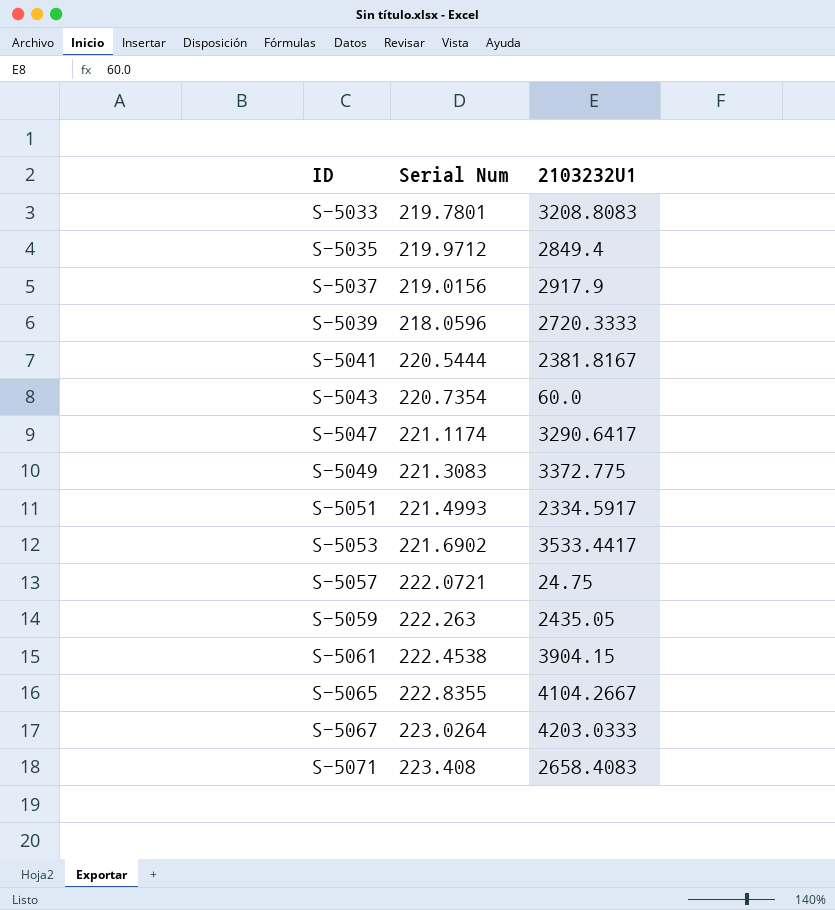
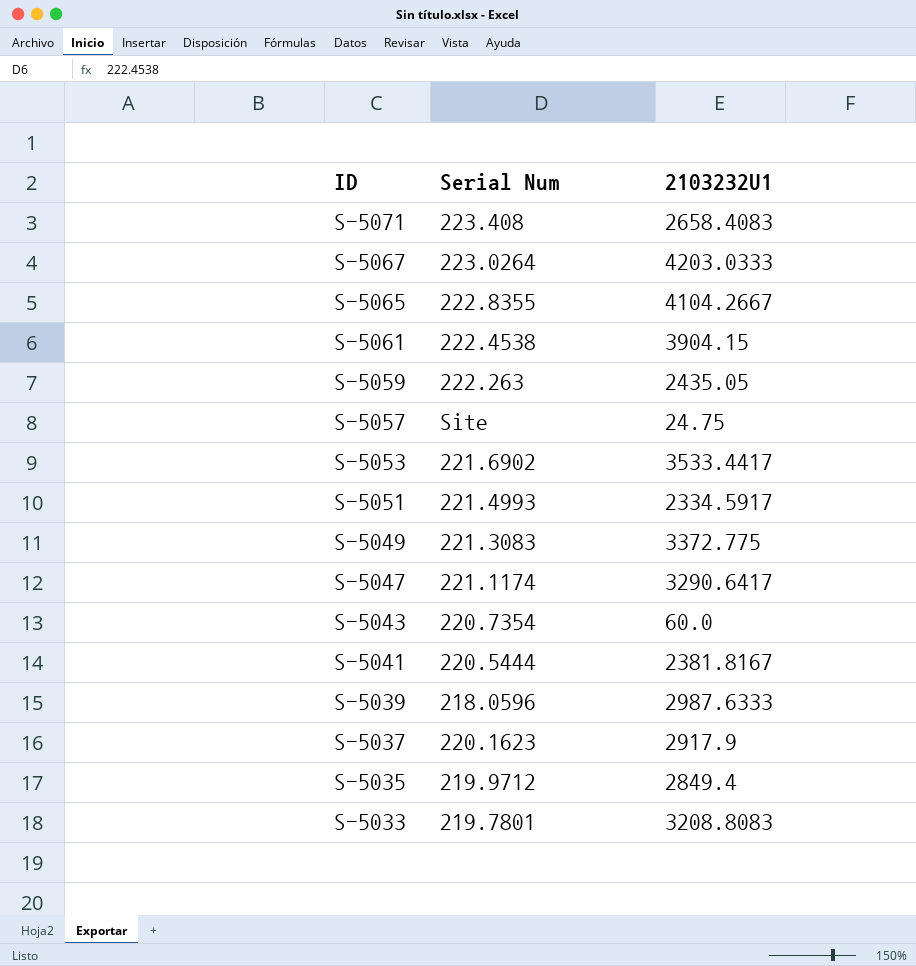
row order: ID ascending -> ID descending
S-5057 | Serial Num: 222.0721 -> Site
S-5039 | 2103232U1: 2720.3333 -> 2987.6333
S-5037 | Serial Num: 219.0156 -> 220.1623

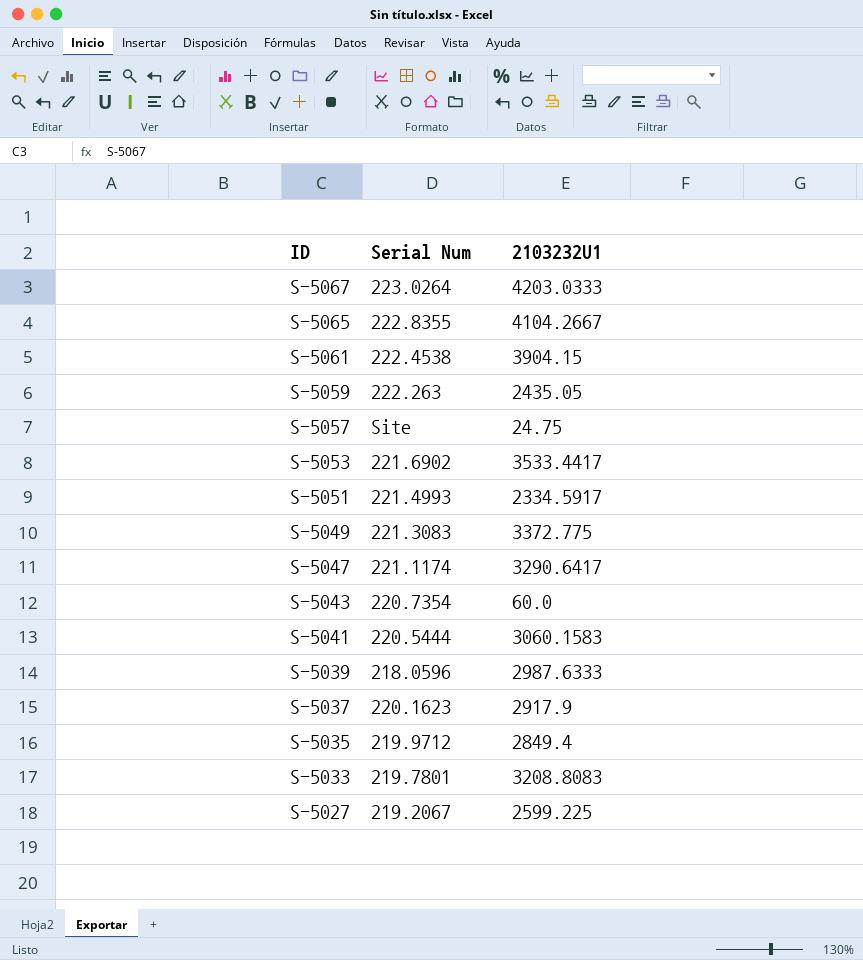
row S-5071: 223.408 | 2658.4083 -> none
S-5041 | 2103232U1: 2381.8167 -> 3060.1583
row S-5027: none -> 219.2067 | 2599.225

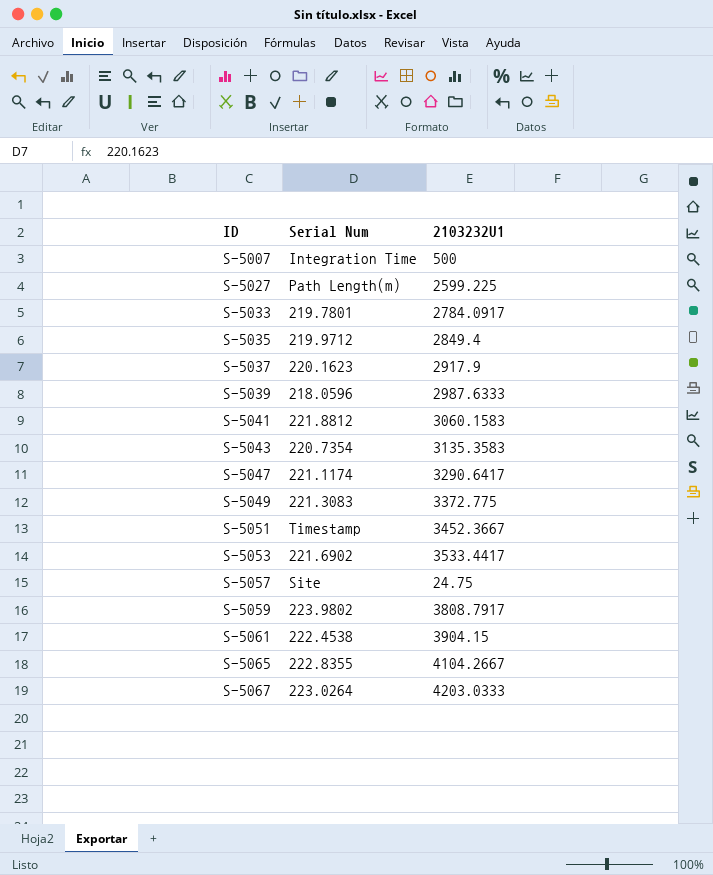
row order: ID descending -> ID ascending
row S-5007: none -> Integration Time | 500
S-5027 | Serial Num: 219.2067 -> Path Length(m)
S-5033 | 2103232U1: 3208.8083 -> 2784.0917
S-5041 | Serial Num: 220.5444 -> 221.8812
S-5043 | 2103232U1: 60.0 -> 3135.3583
S-5051 | Serial Num: 221.4993 -> Timestamp
S-5051 | 2103232U1: 2334.5917 -> 3452.3667
S-5059 | Serial Num: 222.263 -> 223.9802
S-5059 | 2103232U1: 2435.05 -> 3808.7917

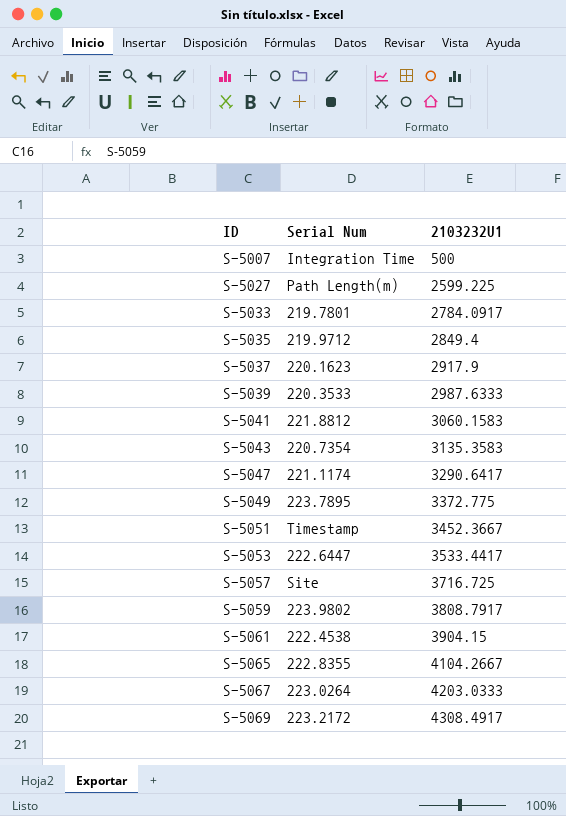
S-5039 | Serial Num: 218.0596 -> 220.3533
S-5049 | Serial Num: 221.3083 -> 223.7895
S-5053 | Serial Num: 221.6902 -> 222.6447
S-5057 | 2103232U1: 24.75 -> 3716.725
row S-5069: none -> 223.2172 | 4308.4917

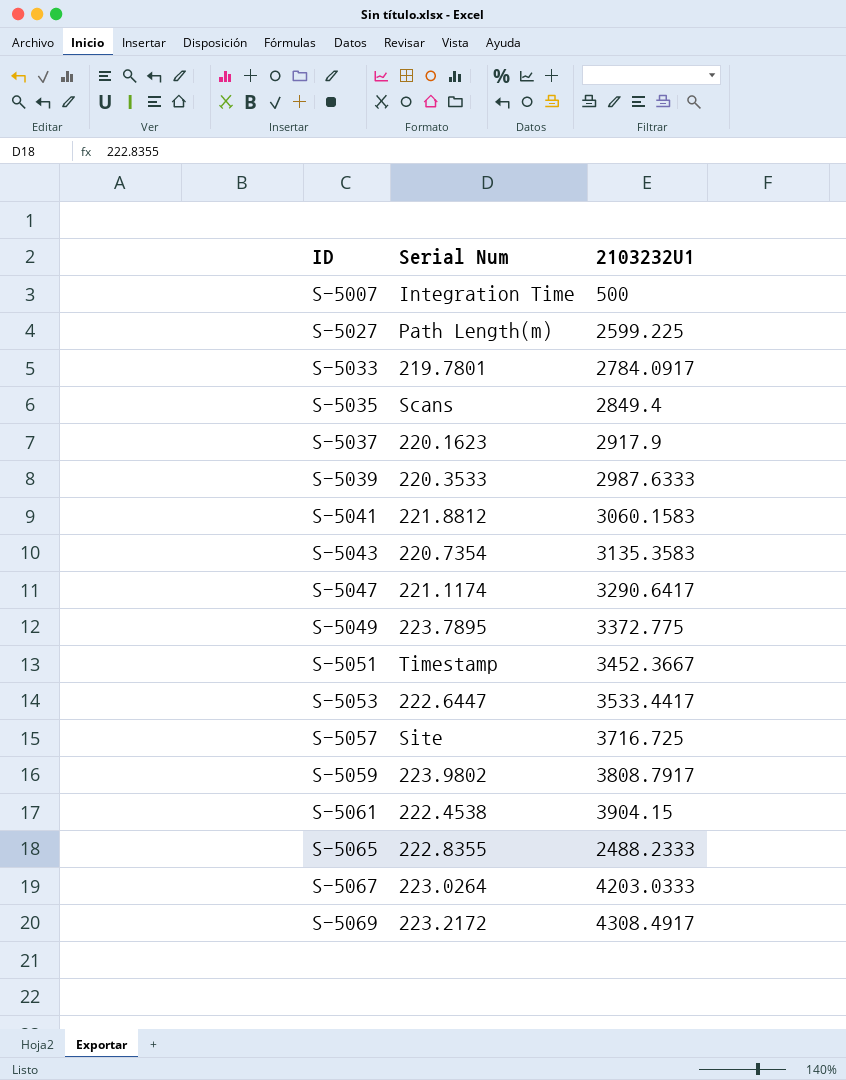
S-5035 | Serial Num: 219.9712 -> Scans
S-5065 | 2103232U1: 4104.2667 -> 2488.2333

